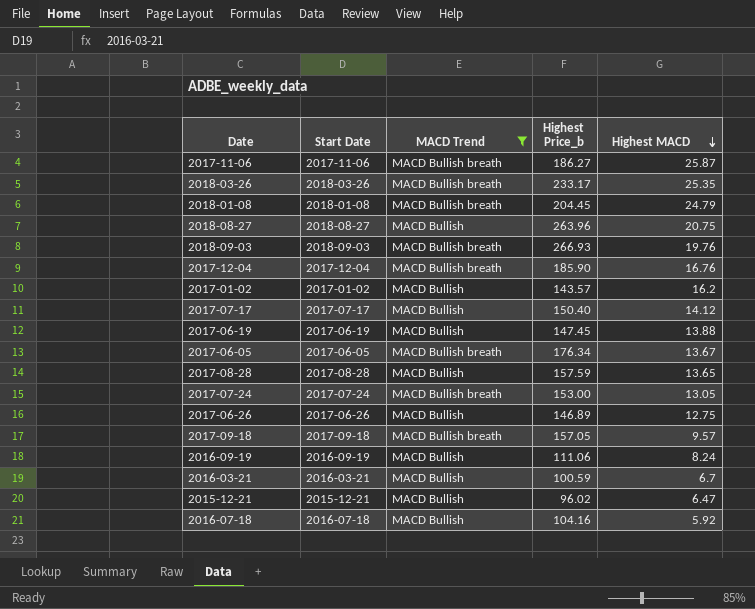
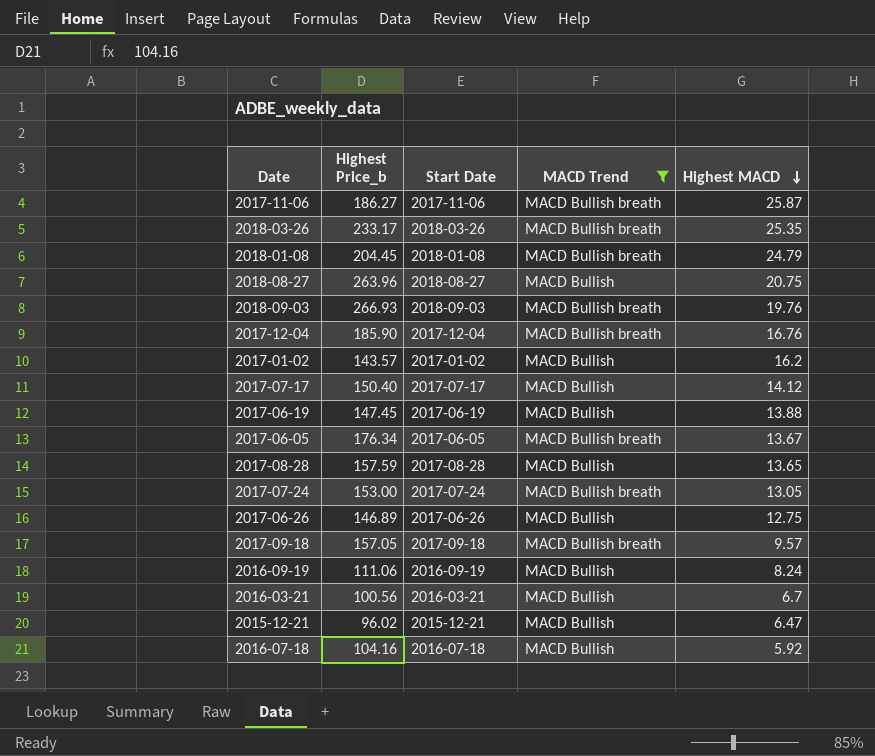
column Highest Price_b | position: 4 -> 2
2016-03-21 | Highest Price_b: 100.59 -> 100.56

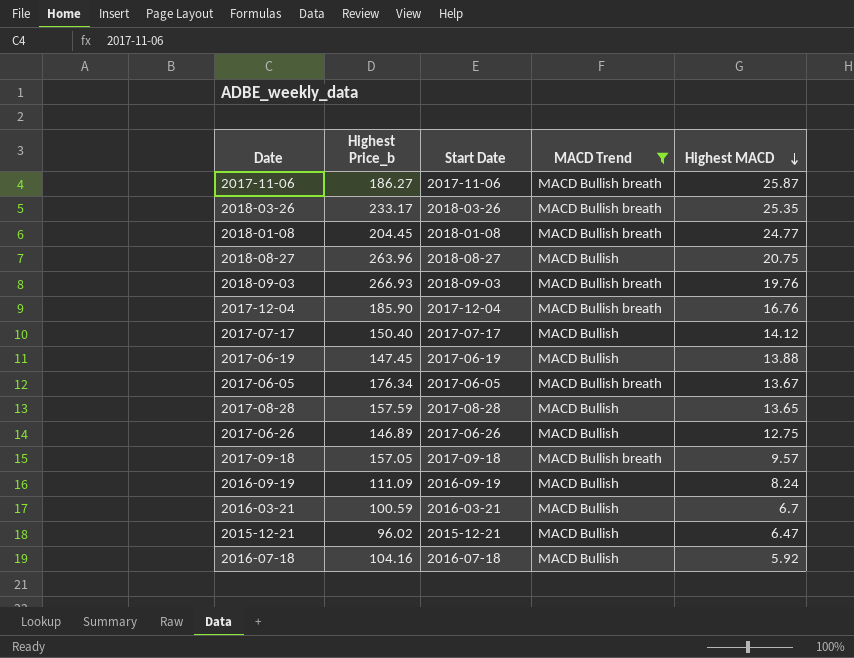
row 2017-01-02: 143.57 | 2017-01-02 | MACD Bullish | 16.2 -> none
row 2017-07-24: 153.00 | 2017-07-24 | MACD Bullish breath | 13.05 -> none
2018-01-08 | Highest MACD: 24.79 -> 24.77
2016-09-19 | Highest Price_b: 111.06 -> 111.09
2016-03-21 | Highest Price_b: 100.56 -> 100.59

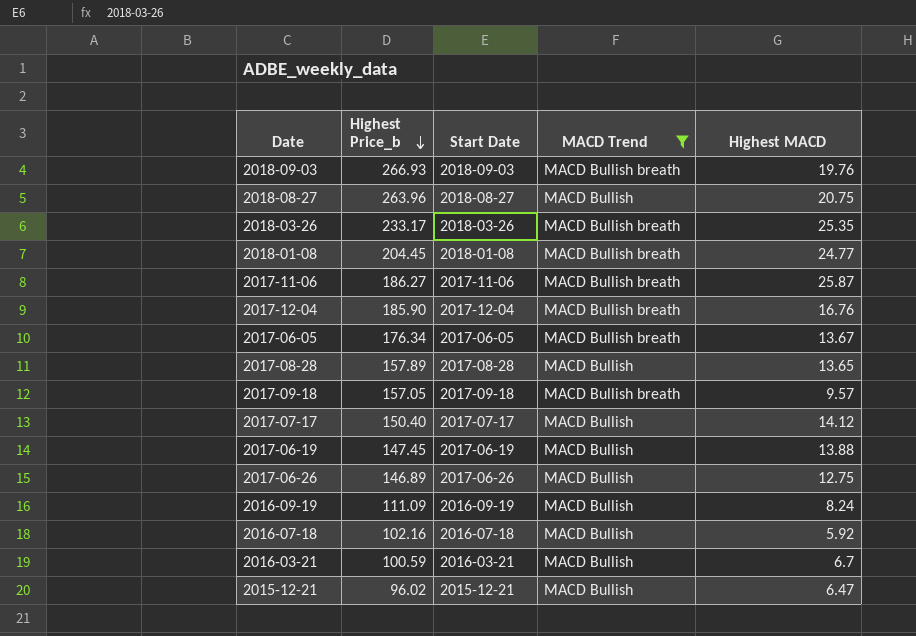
row order: Highest MACD descending -> Highest Price_b descending
2017-08-28 | Highest Price_b: 157.59 -> 157.89
2016-07-18 | Highest Price_b: 104.16 -> 102.16

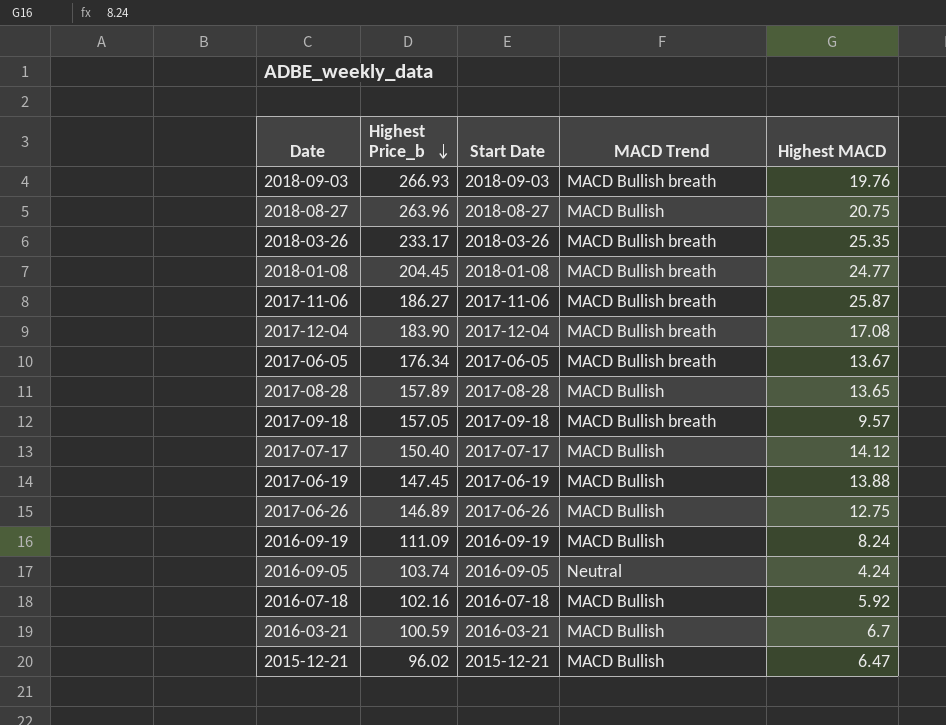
filter: MACD Trend != Neutral -> none
2017-12-04 | Highest Price_b: 185.90 -> 183.90
2017-12-04 | Highest MACD: 16.76 -> 17.08

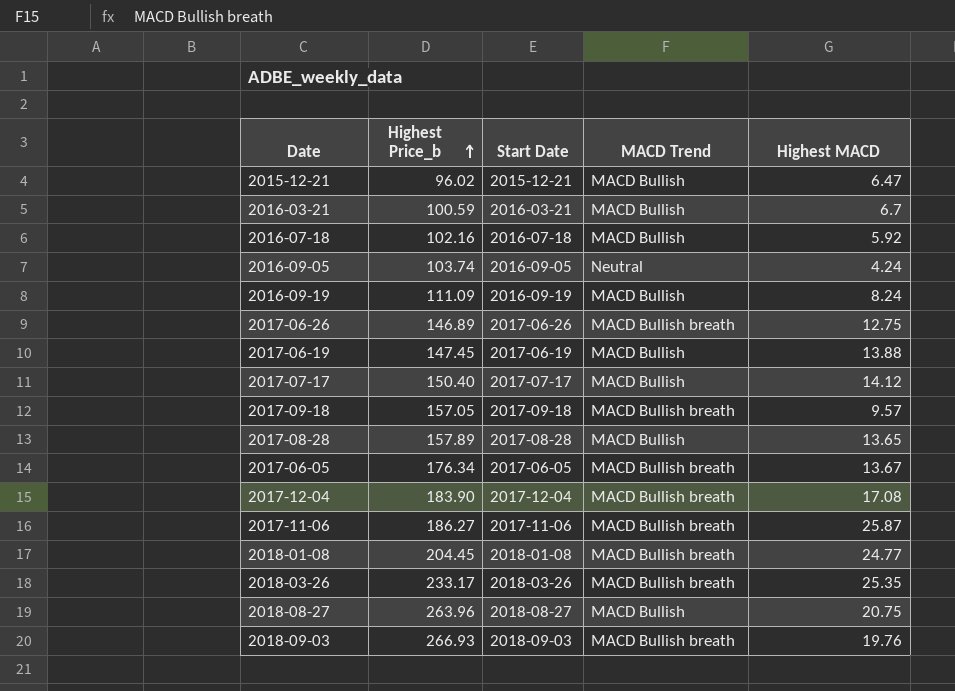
row order: Highest Price_b descending -> Highest Price_b ascending
2017-06-26 | MACD Trend: MACD Bullish -> MACD Bullish breath

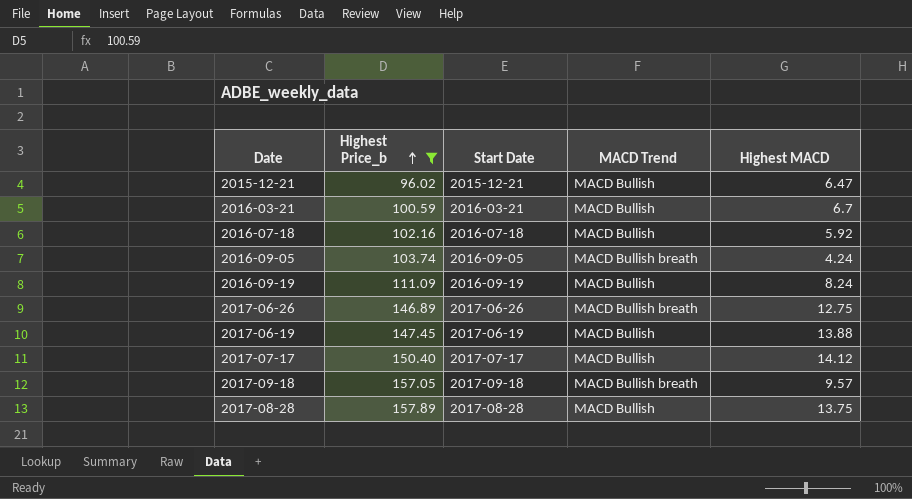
filter: none -> Highest Price_b <= 157.89
2016-09-05 | MACD Trend: Neutral -> MACD Bullish breath
2017-08-28 | Highest MACD: 13.65 -> 13.75

